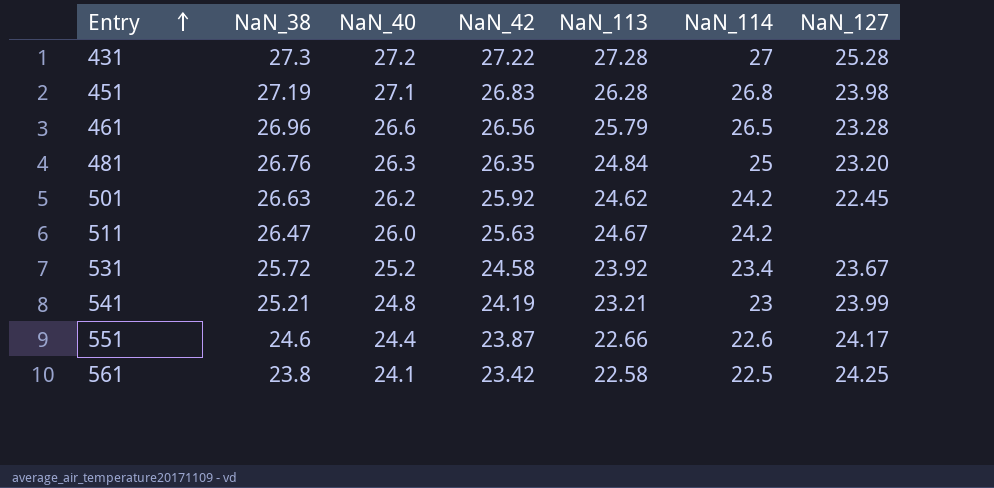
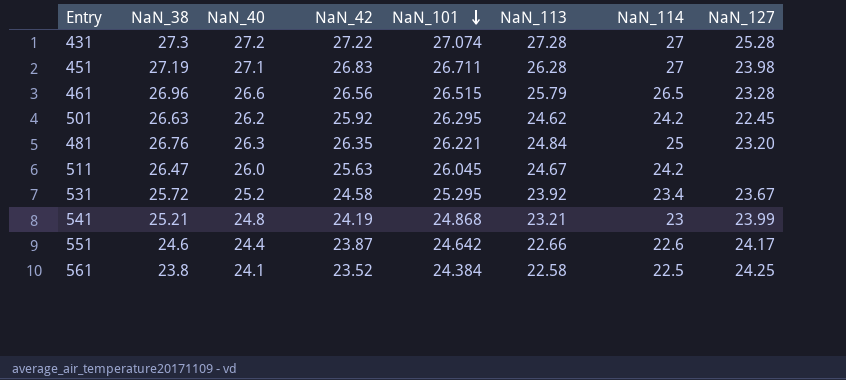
row order: Entry ascending -> NaN_101 descending
column NaN_101 | position: none -> 5
451 | NaN_114: 26.8 -> 27
561 | NaN_42: 23.42 -> 23.52

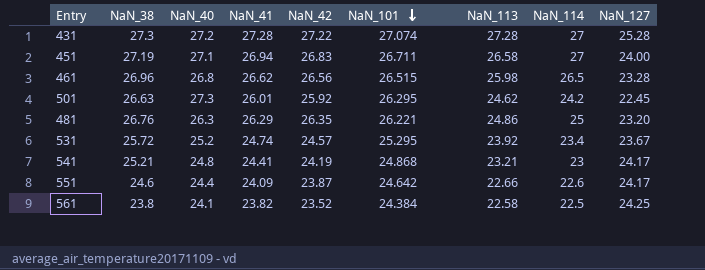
column NaN_41 | position: none -> 4
row 511: 26.47 | 26.0 | 25.63 | 26.045 | 24.67 | 24.2 | none -> none
451 | NaN_113: 26.28 -> 26.58
451 | NaN_127: 23.98 -> 24.00
461 | NaN_40: 26.6 -> 26.8
461 | NaN_113: 25.79 -> 25.98
501 | NaN_40: 26.2 -> 27.3
481 | NaN_113: 24.84 -> 24.86
531 | NaN_42: 24.58 -> 24.57
541 | NaN_127: 23.99 -> 24.17

